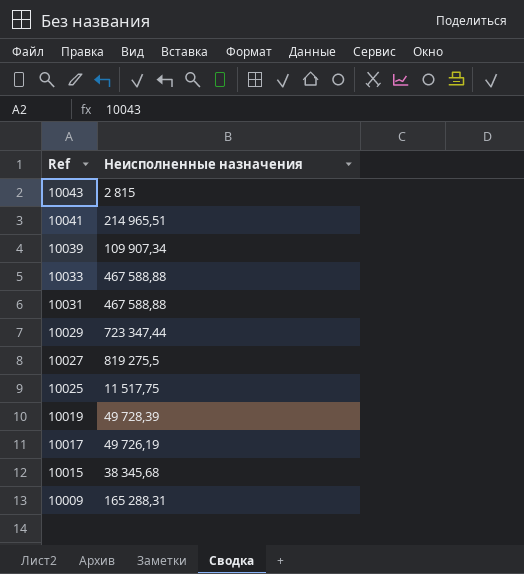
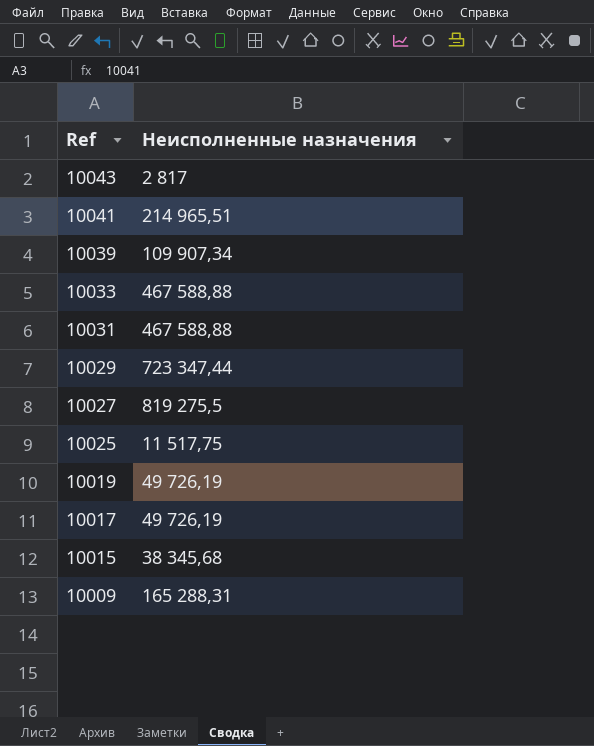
10043 | Неисполненные назначения: 2 815 -> 2 817
10019 | Неисполненные назначения: 49 728,39 -> 49 726,19

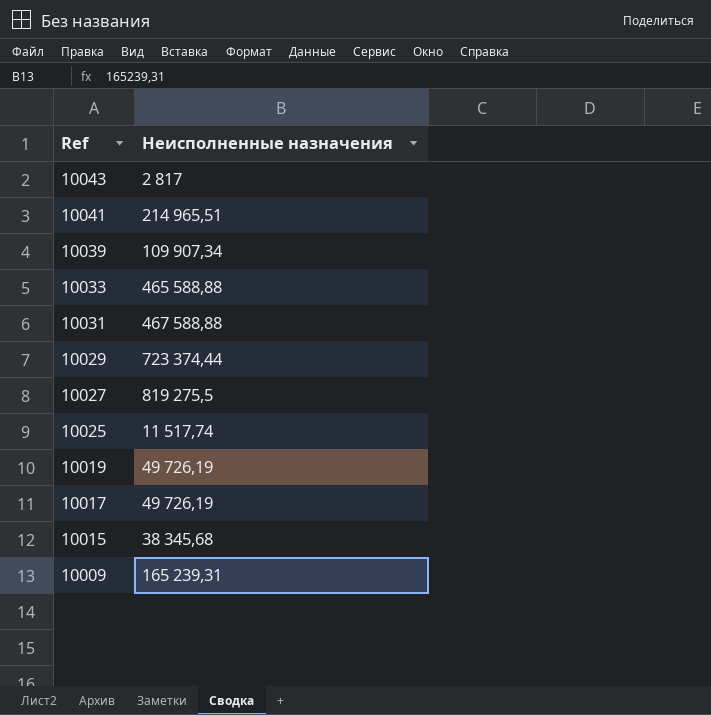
10033 | Неисполненные назначения: 467 588,88 -> 465 588,88
10029 | Неисполненные назначения: 723 347,44 -> 723 374,44
10025 | Неисполненные назначения: 11 517,75 -> 11 517,74
10009 | Неисполненные назначения: 165 288,31 -> 165 239,31

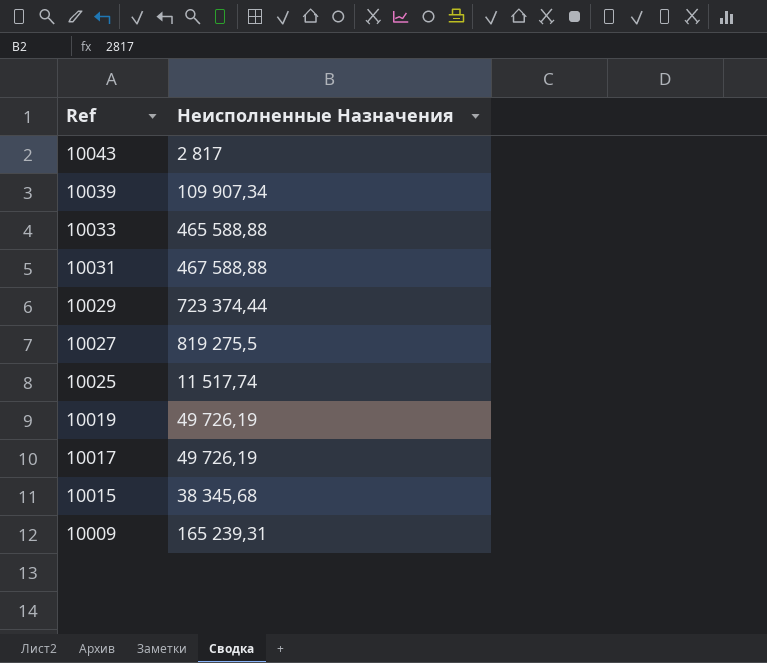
column name: Неисполненные назначения -> Неисполненные Назначения
row 10041: 214 965,51 -> none

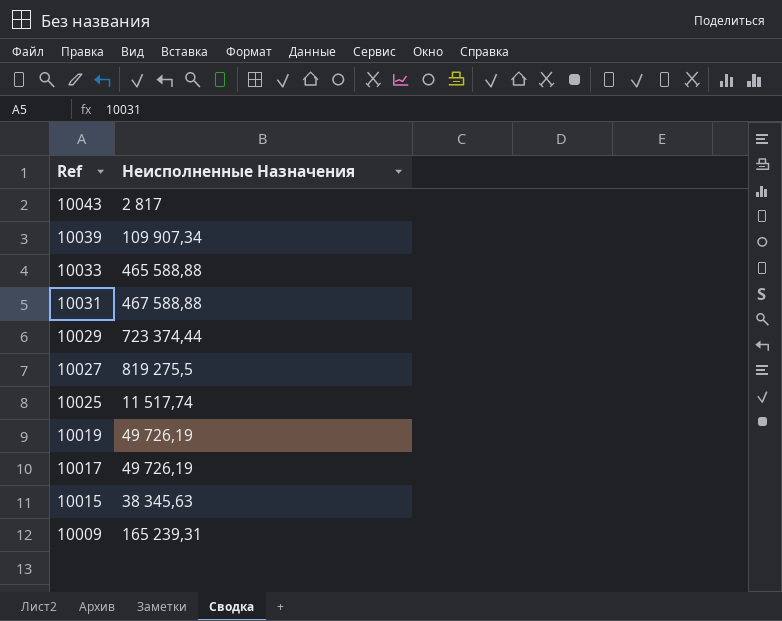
10015 | Неисполненные Назначения: 38 345,68 -> 38 345,63

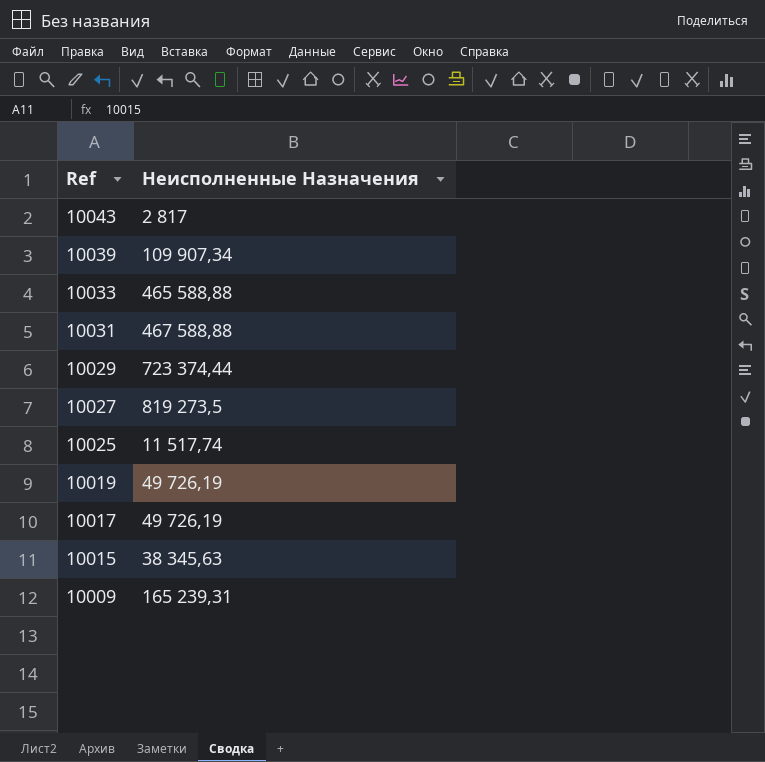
10027 | Неисполненные Назначения: 819 275,5 -> 819 273,5

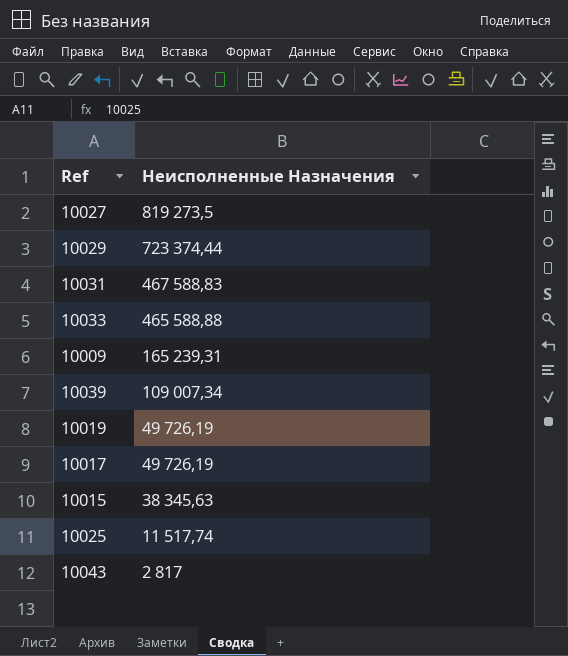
row order: Ref descending -> Неисполненные Назначения descending
10031 | Неисполненные Назначения: 467 588,88 -> 467 588,83
10039 | Неисполненные Назначения: 109 907,34 -> 109 007,34

